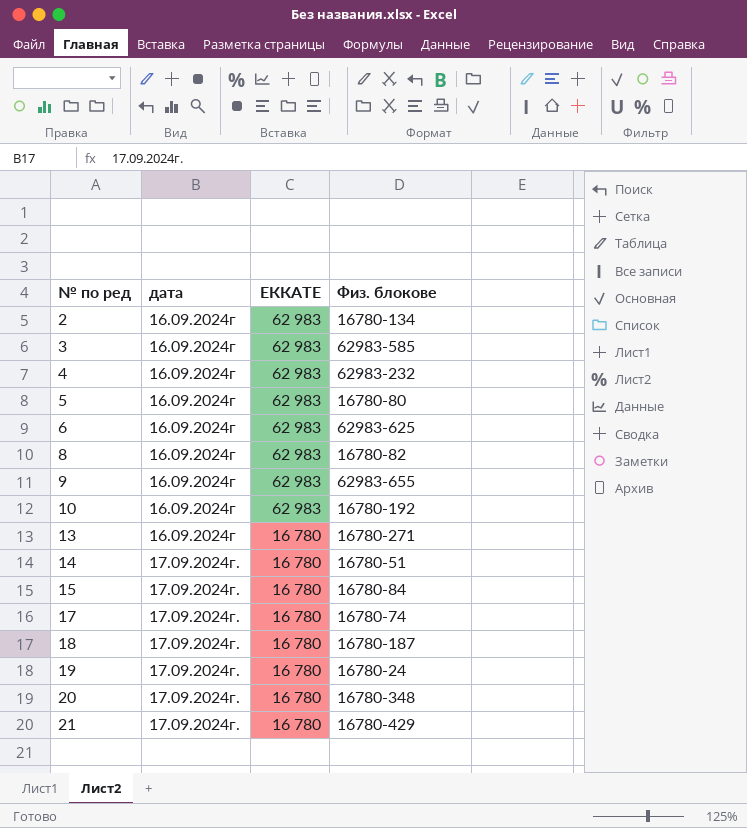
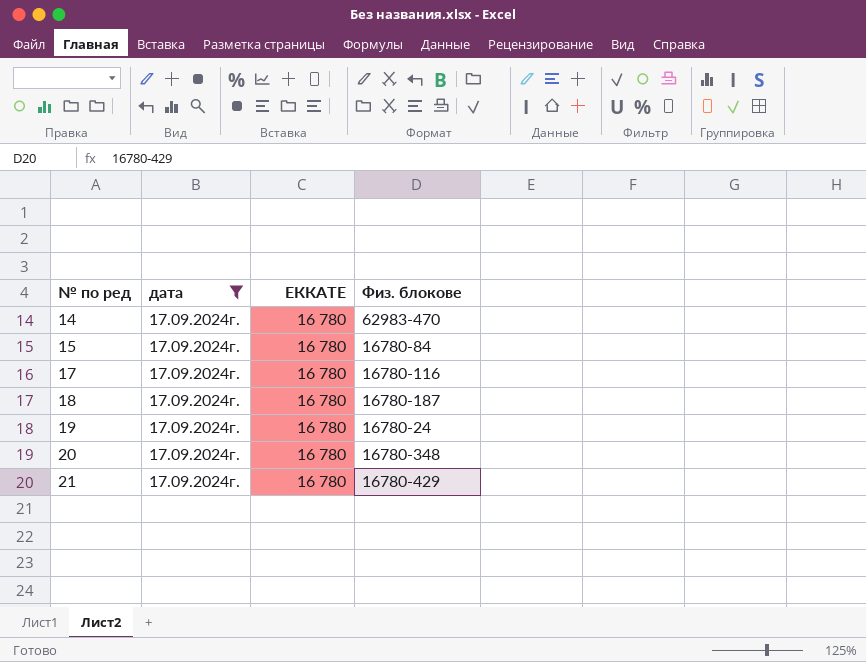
filter: none -> дата = 17.09.2024г.
14 | Физ. блокове: 16780-51 -> 62983-470
17 | Физ. блокове: 16780-74 -> 16780-116

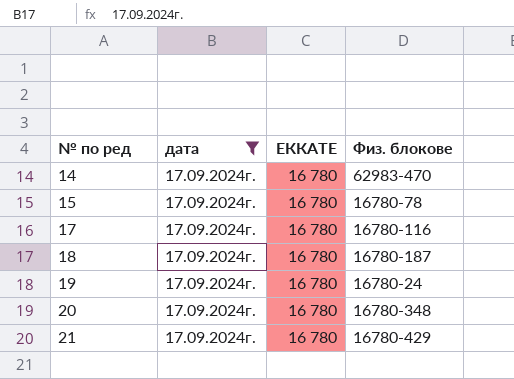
15 | Физ. блокове: 16780-84 -> 16780-78

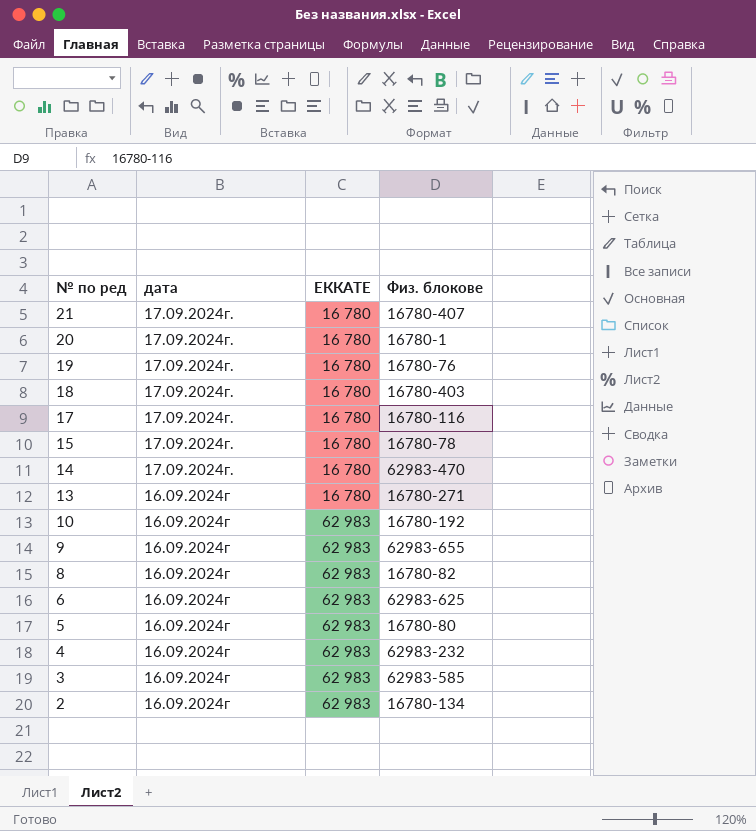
filter: дата = 17.09.2024г. -> none
row order: № по ред ascending -> № по ред descending
21 | Физ. блокове: 16780-429 -> 16780-407
20 | Физ. блокове: 16780-348 -> 16780-1
19 | Физ. блокове: 16780-24 -> 16780-76
18 | Физ. блокове: 16780-187 -> 16780-403

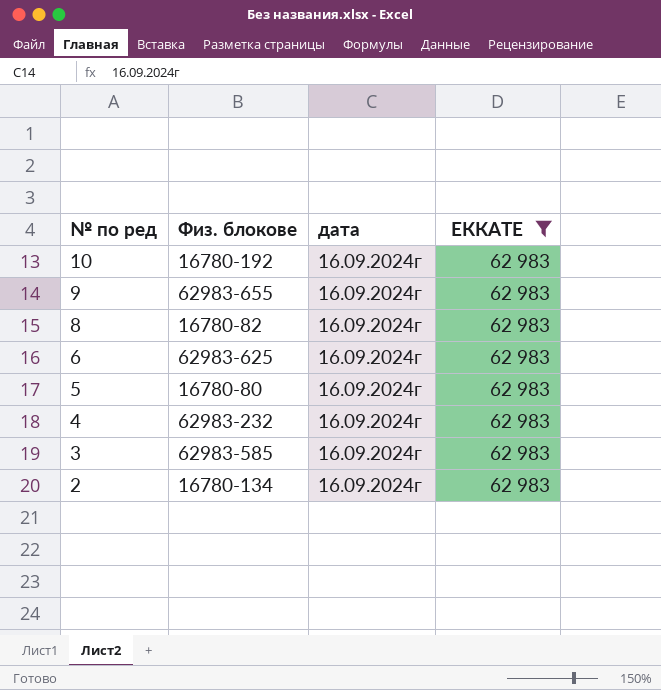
filter: none -> ЕККАТЕ = 62 983
column Физ. блокове | position: 4 -> 2

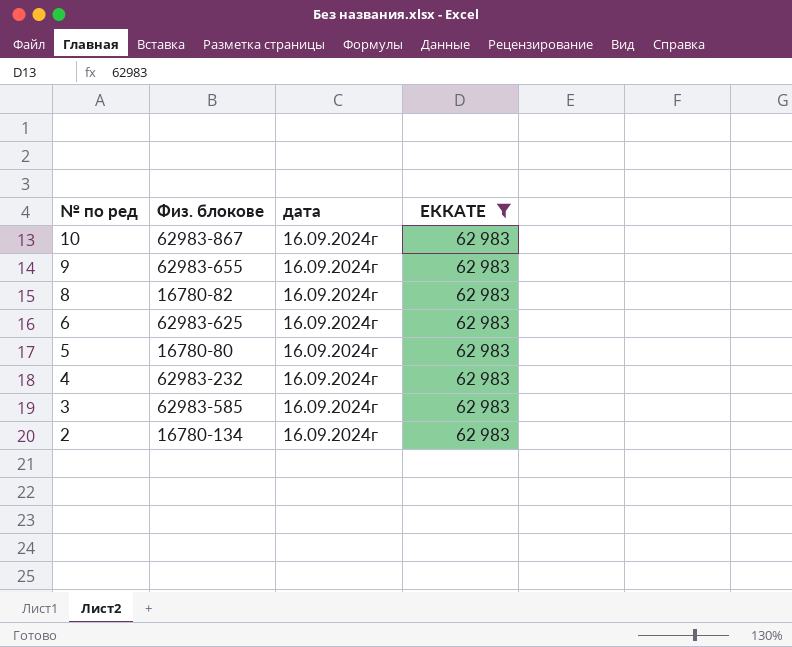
10 | Физ. блокове: 16780-192 -> 62983-867

